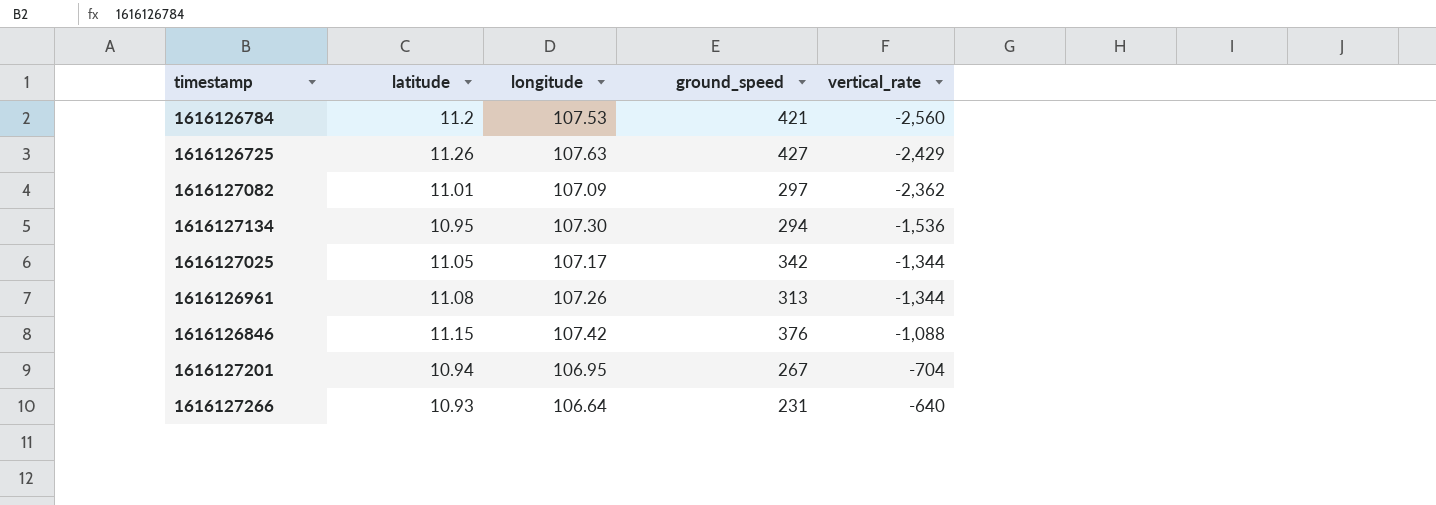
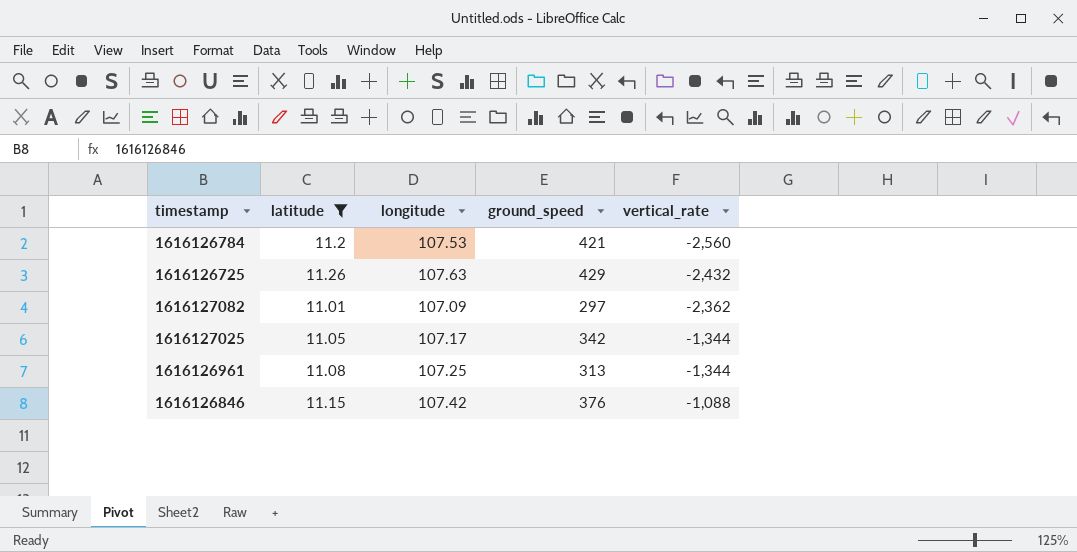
filter: none -> latitude >= 11.01
1616126725 | ground_speed: 427 -> 429
1616126725 | vertical_rate: -2,429 -> -2,432
1616126961 | longitude: 107.26 -> 107.25

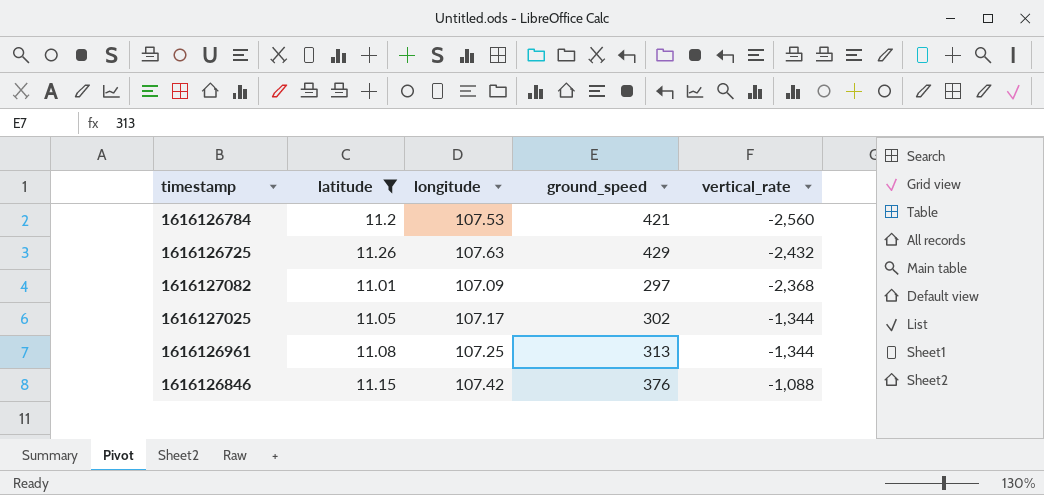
1616127082 | vertical_rate: -2,362 -> -2,368
1616127025 | ground_speed: 342 -> 302

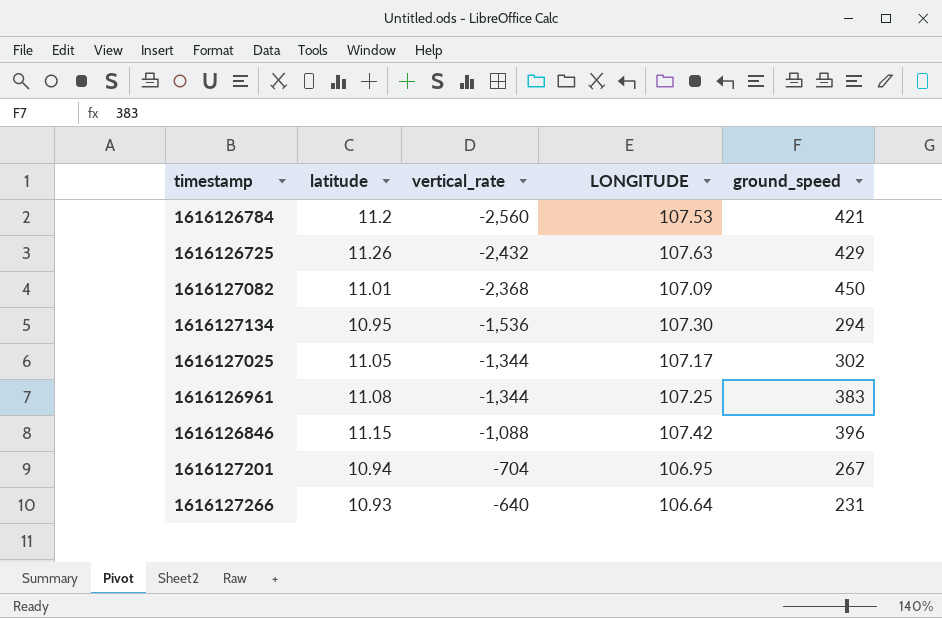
filter: latitude >= 11.01 -> none
column vertical_rate | position: 5 -> 3
column name: longitude -> LONGITUDE
1616127082 | ground_speed: 297 -> 450
1616126961 | ground_speed: 313 -> 383
1616126846 | ground_speed: 376 -> 396

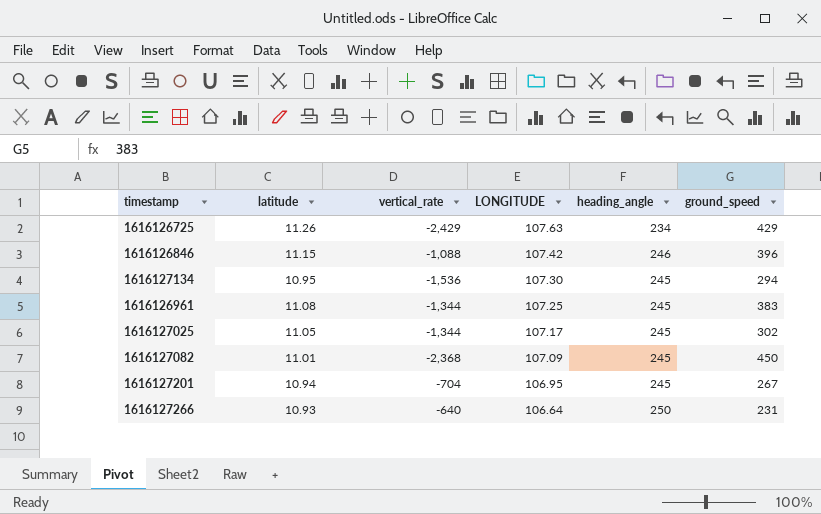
row order: vertical_rate ascending -> LONGITUDE descending
column heading_angle | position: none -> 5
row 1616126784: 11.2 | -2,560 | 107.53 | 421 -> none
1616126725 | vertical_rate: -2,432 -> -2,429

